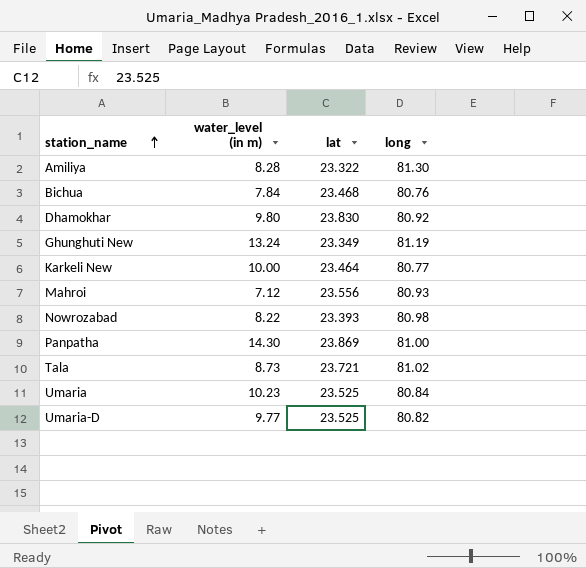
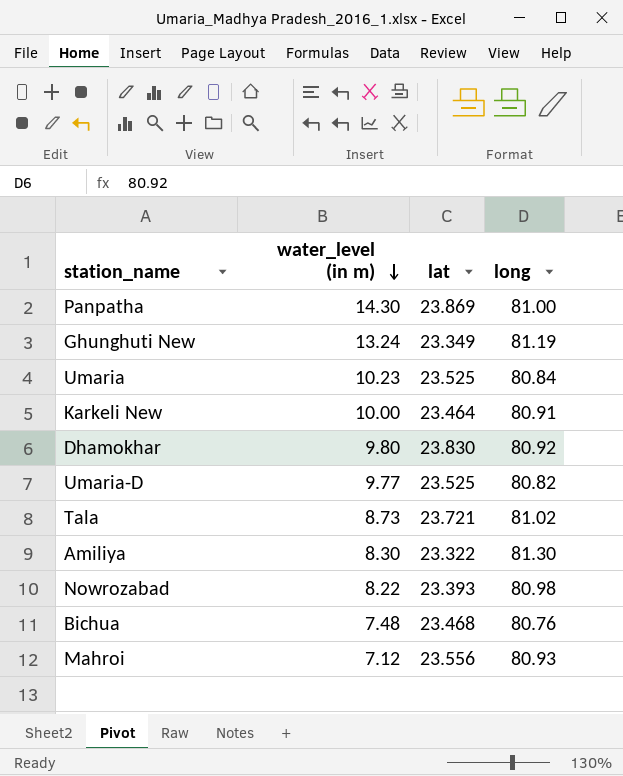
row order: station_name ascending -> water_level (in m) descending
Karkeli New | long: 80.77 -> 80.91
Amiliya | water_level (in m): 8.28 -> 8.30
Bichua | water_level (in m): 7.84 -> 7.48

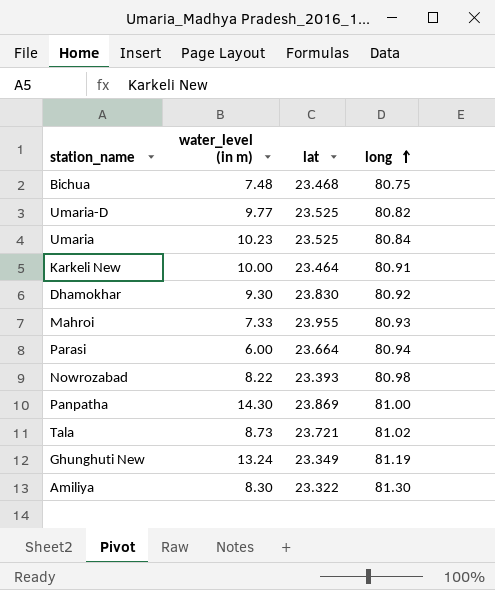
row order: water_level (in m) descending -> long ascending
Bichua | long: 80.76 -> 80.75
Dhamokhar | water_level (in m): 9.80 -> 9.30
Mahroi | water_level (in m): 7.12 -> 7.33
Mahroi | lat: 23.556 -> 23.955
row Parasi: none -> 6.00 | 23.664 | 80.94

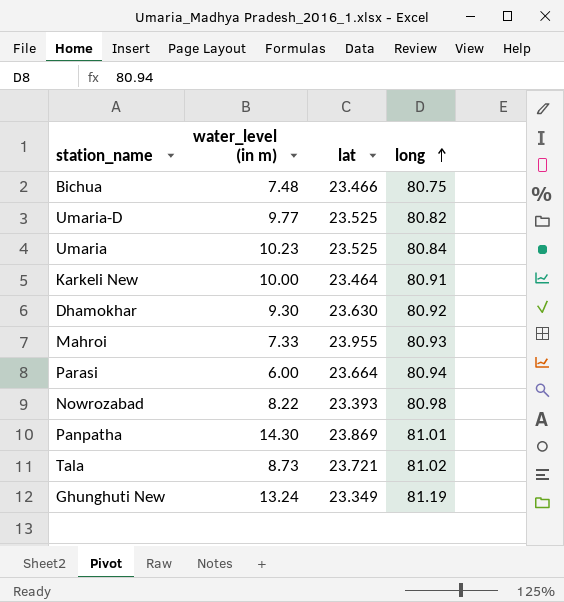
row Amiliya: 8.30 | 23.322 | 81.30 -> none
Bichua | lat: 23.468 -> 23.466
Dhamokhar | lat: 23.830 -> 23.630
Panpatha | long: 81.00 -> 81.01

